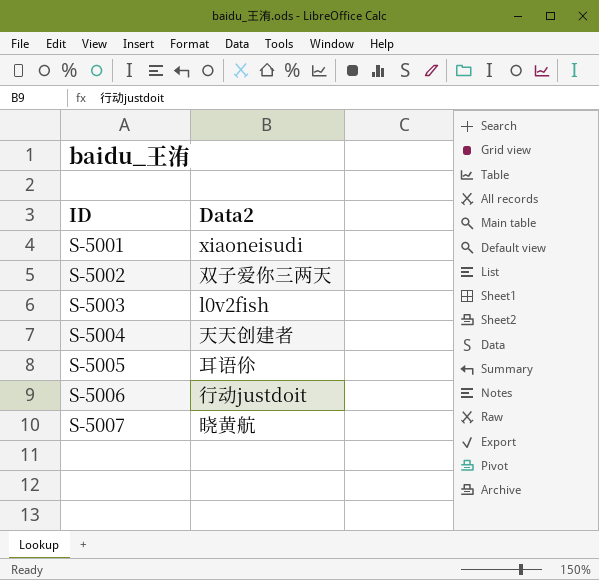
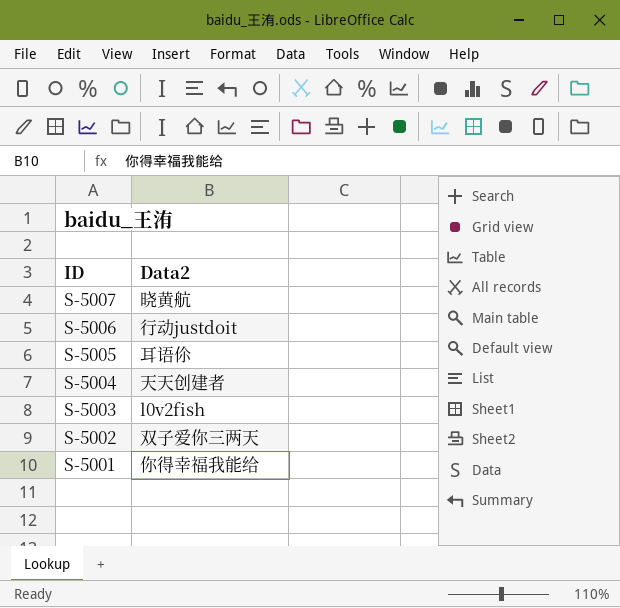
row order: ID ascending -> ID descending
S-5001 | Data2: xiaoneisudi -> 你得幸福我能给

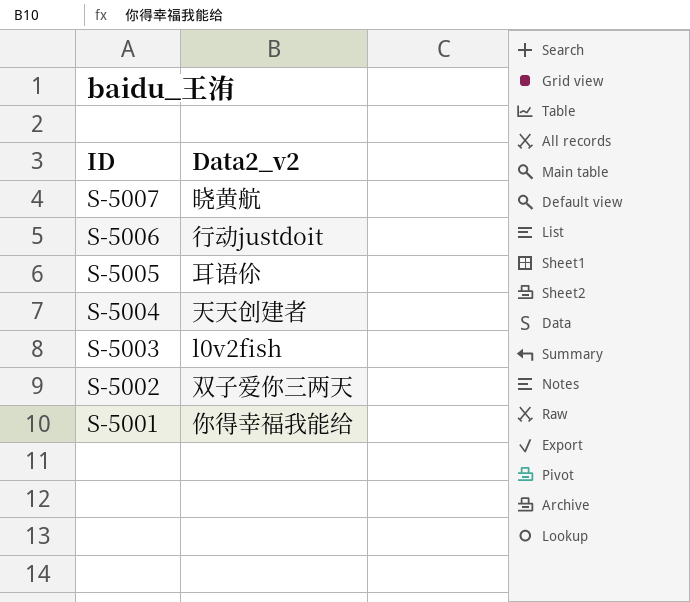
column name: Data2 -> Data2_v2

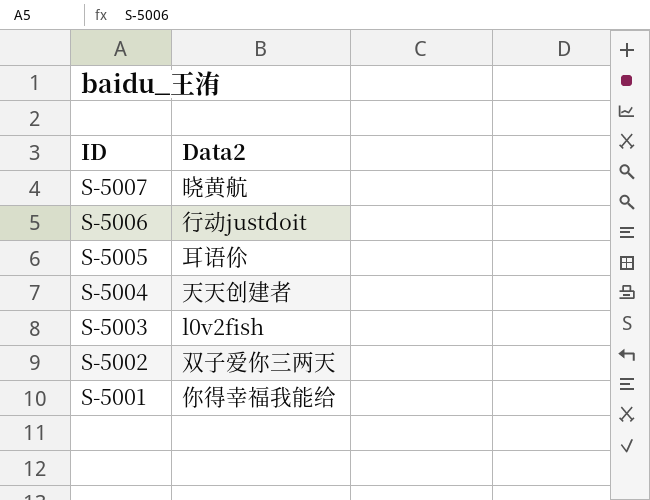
column name: Data2_v2 -> Data2

